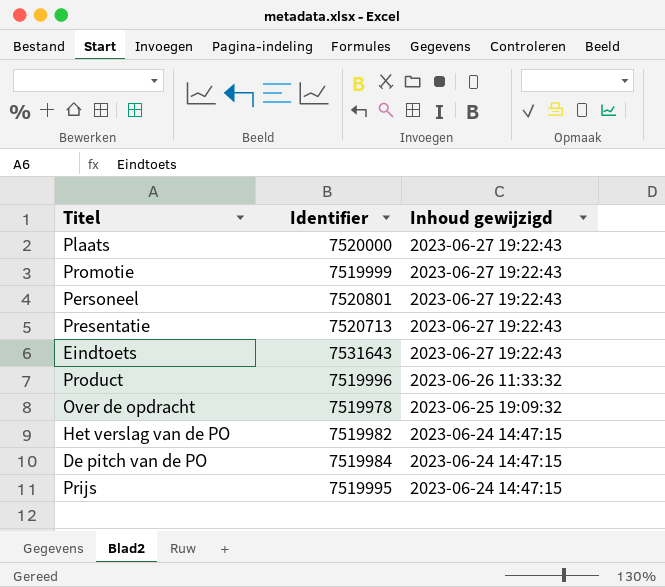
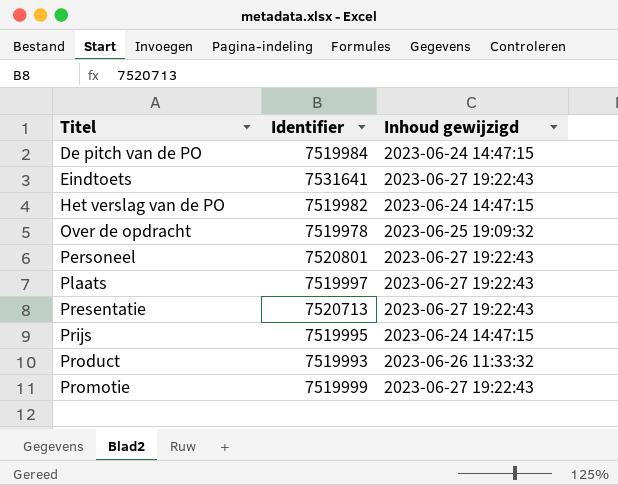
row order: Inhoud gewijzigd descending -> Titel ascending
Eindtoets | Identifier: 7531643 -> 7531641
Plaats | Identifier: 7520000 -> 7519997
Product | Identifier: 7519996 -> 7519993

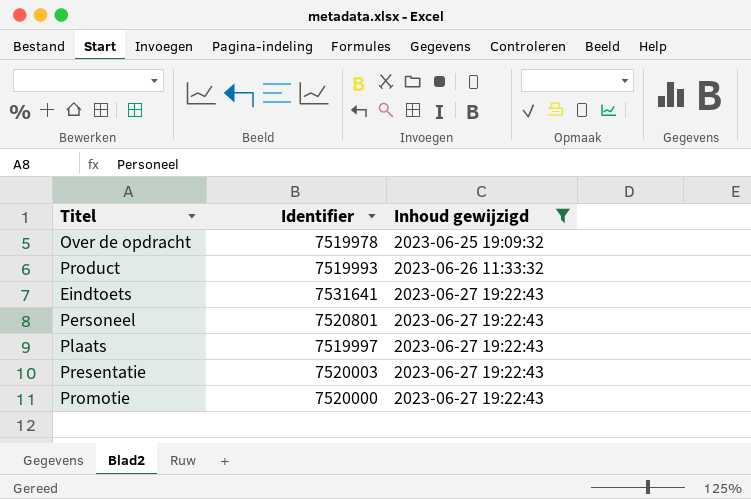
filter: none -> Inhoud gewijzigd != 2023-06-24 14:47:15
row order: Titel ascending -> Inhoud gewijzigd ascending
Presentatie | Identifier: 7520713 -> 7520003
Promotie | Identifier: 7519999 -> 7520000

